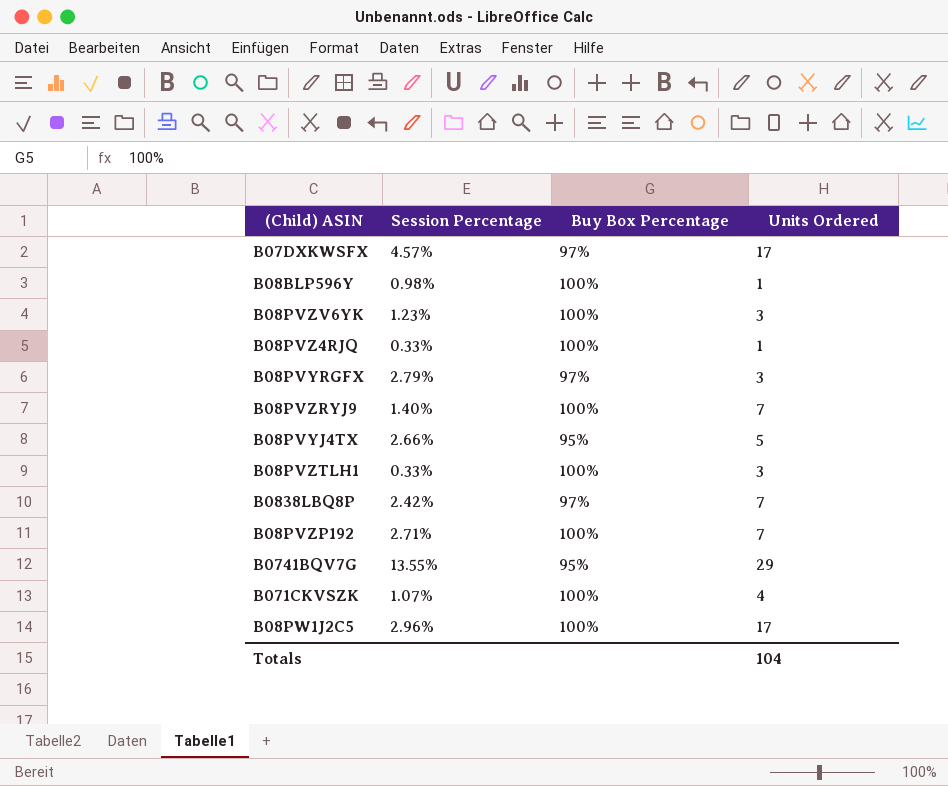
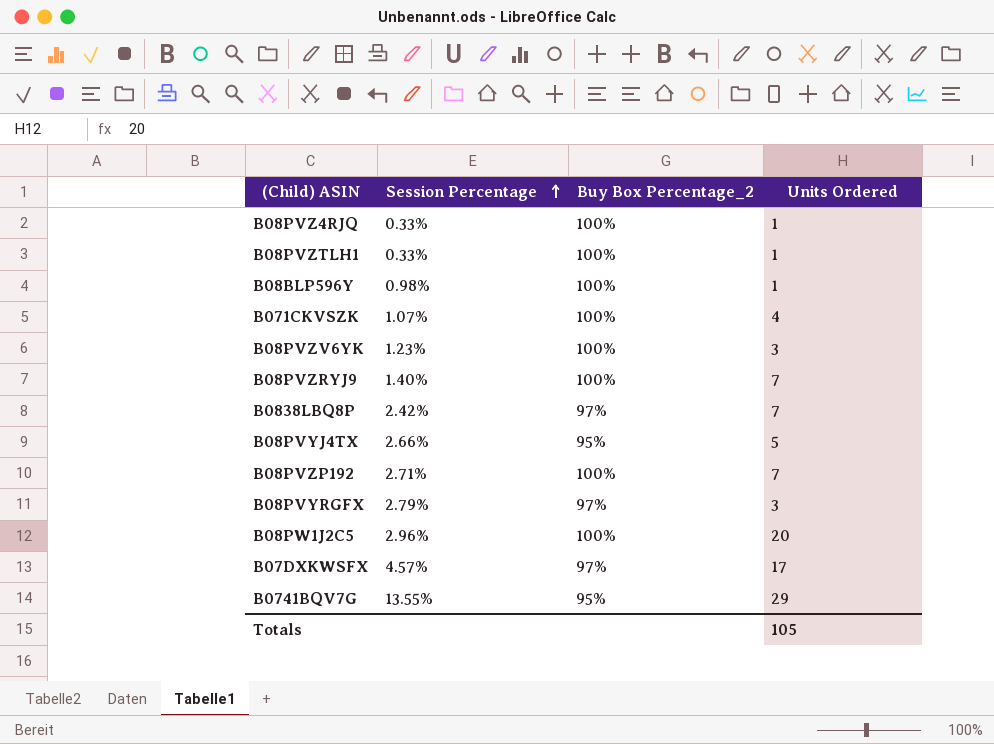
row order: none -> Session Percentage ascending
column name: Buy Box Percentage -> Buy Box Percentage_2
B08PVZTLH1 | Units Ordered: 3 -> 1
B08PW1J2C5 | Units Ordered: 17 -> 20
Totals | Units Ordered: 104 -> 105

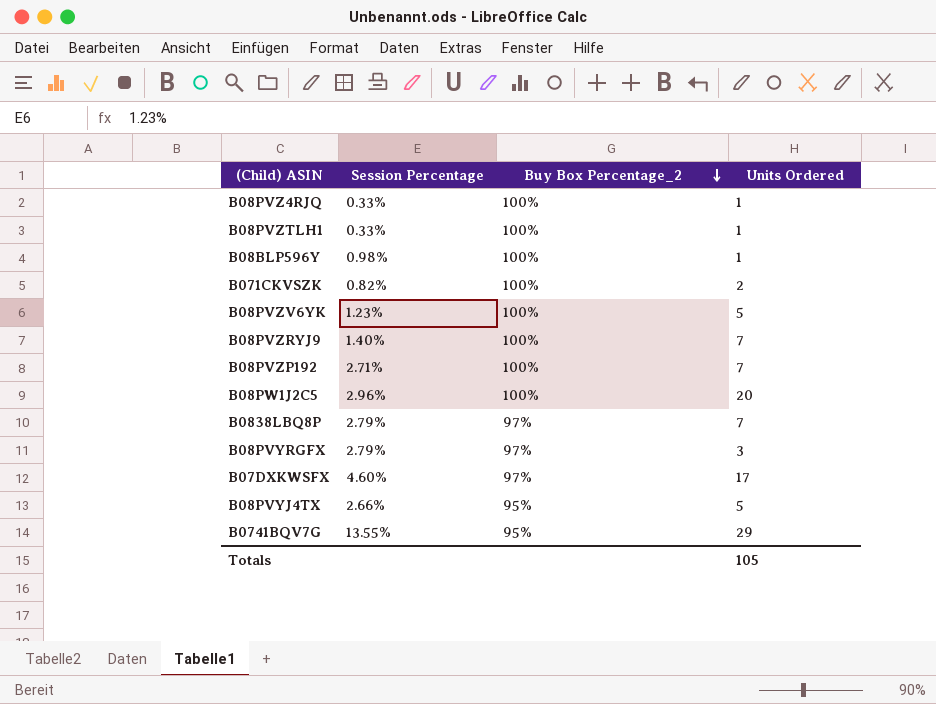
row order: Session Percentage ascending -> Buy Box Percentage_2 descending
B071CKVSZK | Session Percentage: 1.07% -> 0.82%
B071CKVSZK | Units Ordered: 4 -> 2
B08PVZV6YK | Units Ordered: 3 -> 5
B0838LBQ8P | Session Percentage: 2.42% -> 2.79%
B07DXKWSFX | Session Percentage: 4.57% -> 4.60%

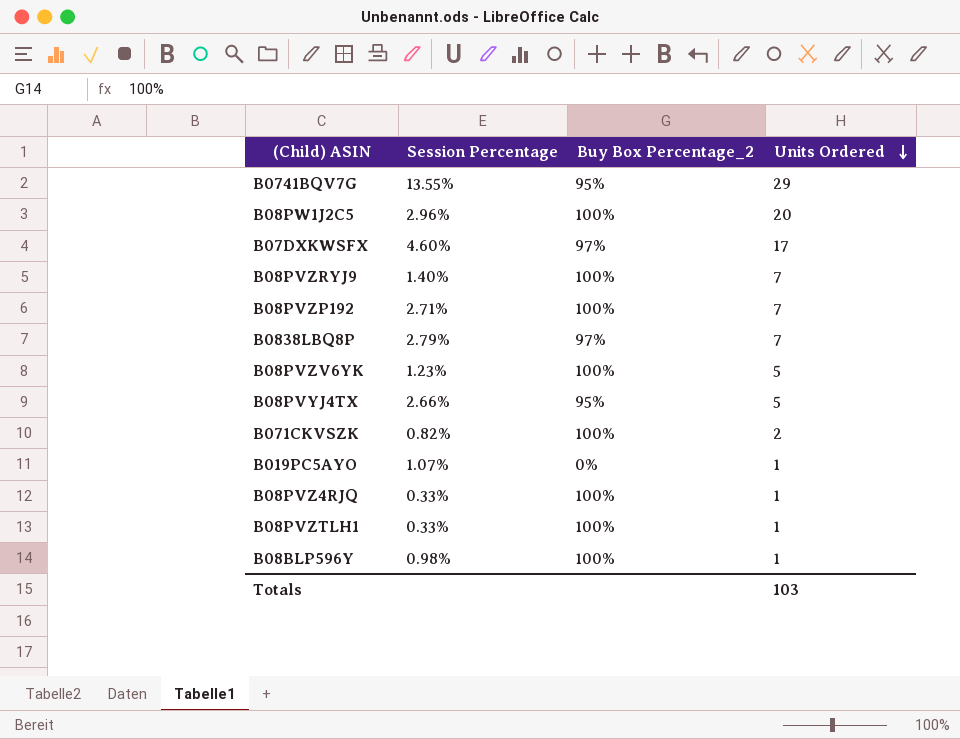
row order: Buy Box Percentage_2 descending -> Units Ordered descending
row B08PVYRGFX: 2.79% | 97% | 3 -> none
row B019PC5AYO: none -> 1.07% | 0% | 1
Totals | Units Ordered: 105 -> 103

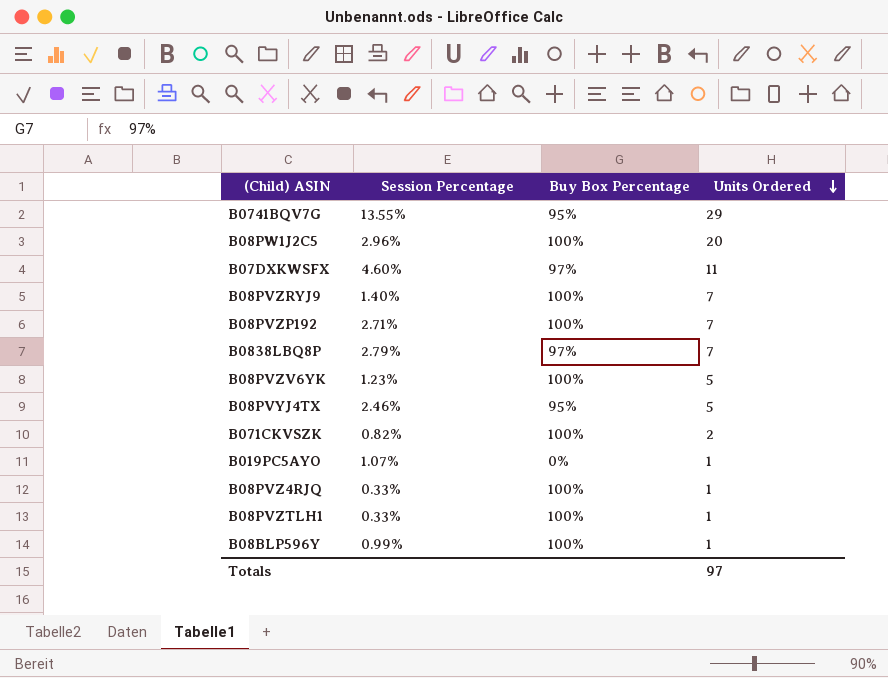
column name: Buy Box Percentage_2 -> Buy Box Percentage
B07DXKWSFX | Units Ordered: 17 -> 11
B08PVYJ4TX | Session Percentage: 2.66% -> 2.46%
B08BLP596Y | Session Percentage: 0.98% -> 0.99%
Totals | Units Ordered: 103 -> 97

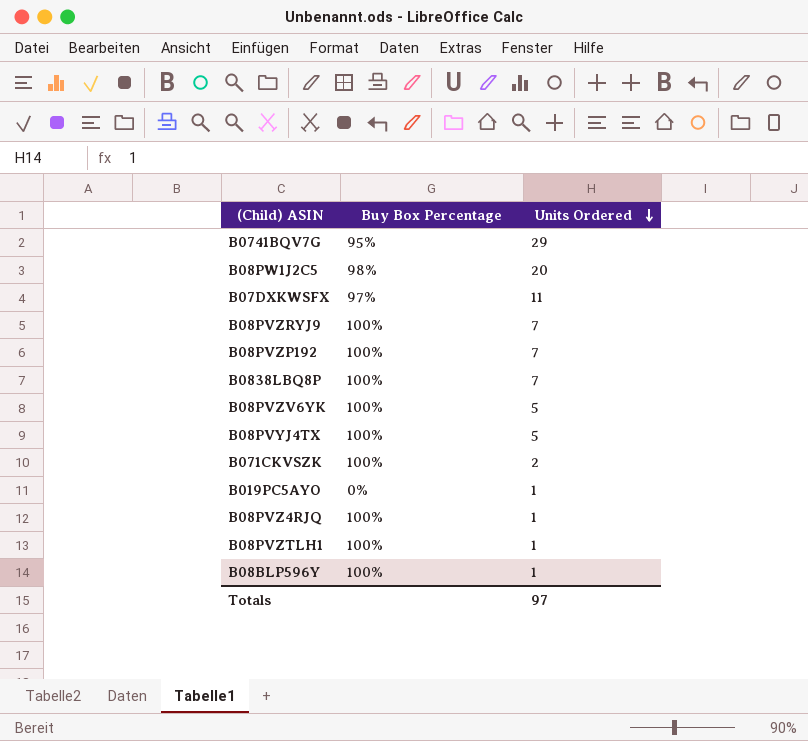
column Session Percentage | position: 2 -> none
B08PW1J2C5 | Buy Box Percentage: 100% -> 98%
B0838LBQ8P | Buy Box Percentage: 97% -> 100%
B08PVYJ4TX | Buy Box Percentage: 95% -> 100%

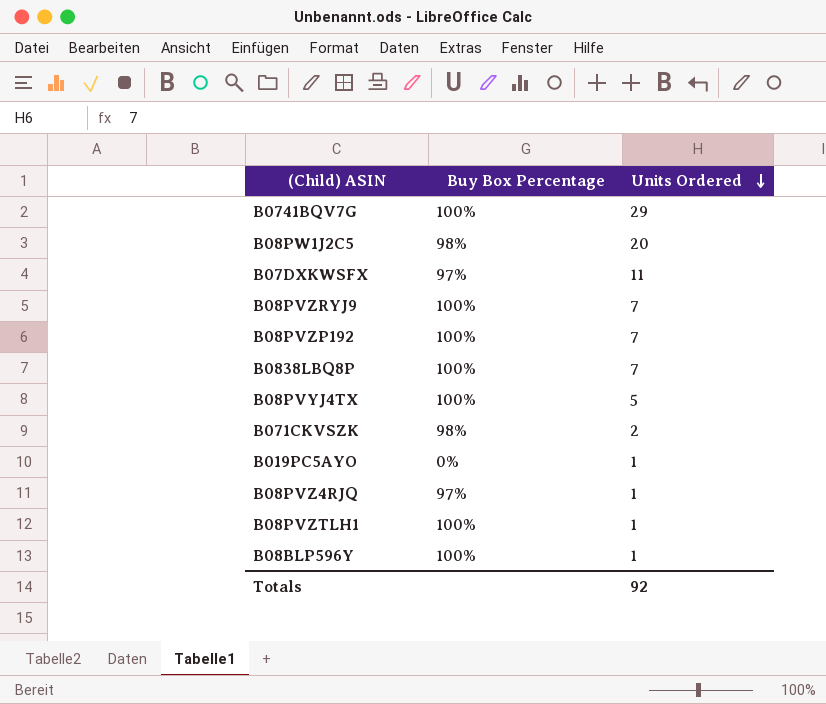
row B08PVZV6YK: 100% | 5 -> none
B0741BQV7G | Buy Box Percentage: 95% -> 100%
B071CKVSZK | Buy Box Percentage: 100% -> 98%
B08PVZ4RJQ | Buy Box Percentage: 100% -> 97%
Totals | Units Ordered: 97 -> 92

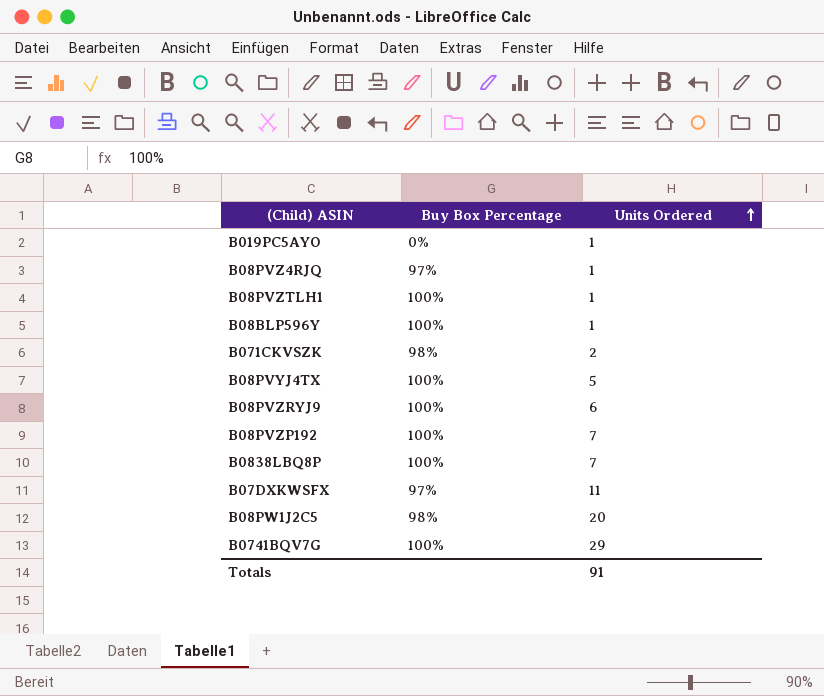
row order: Units Ordered descending -> Units Ordered ascending
B08PVZRYJ9 | Units Ordered: 7 -> 6
Totals | Units Ordered: 92 -> 91

